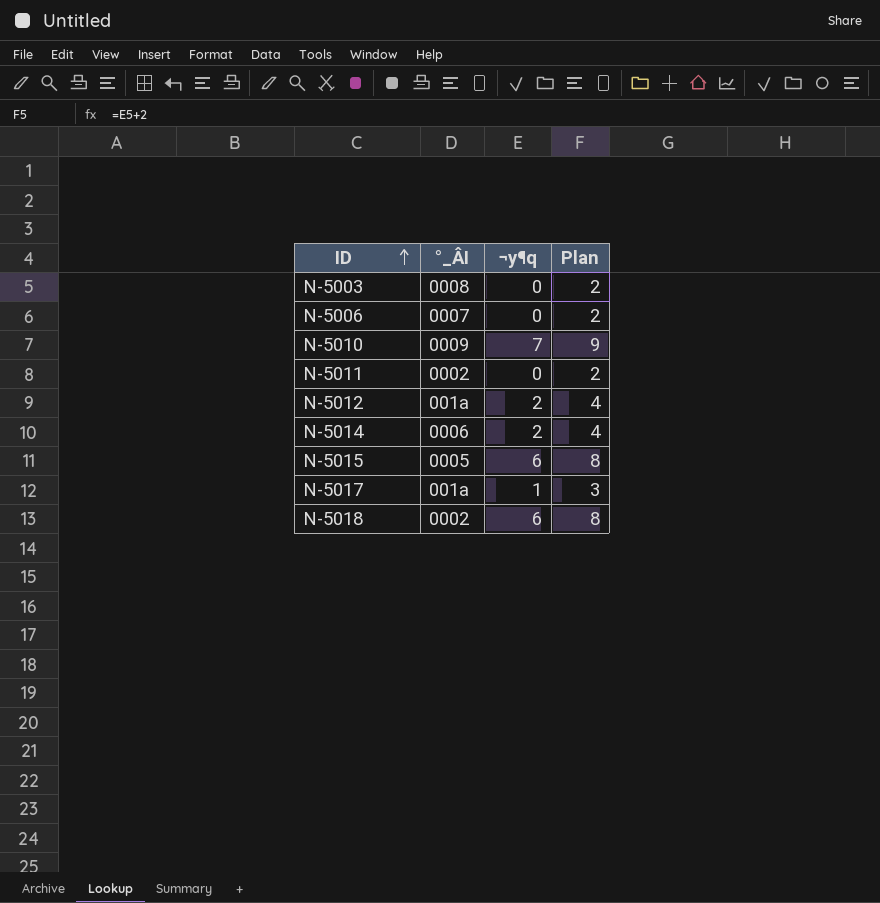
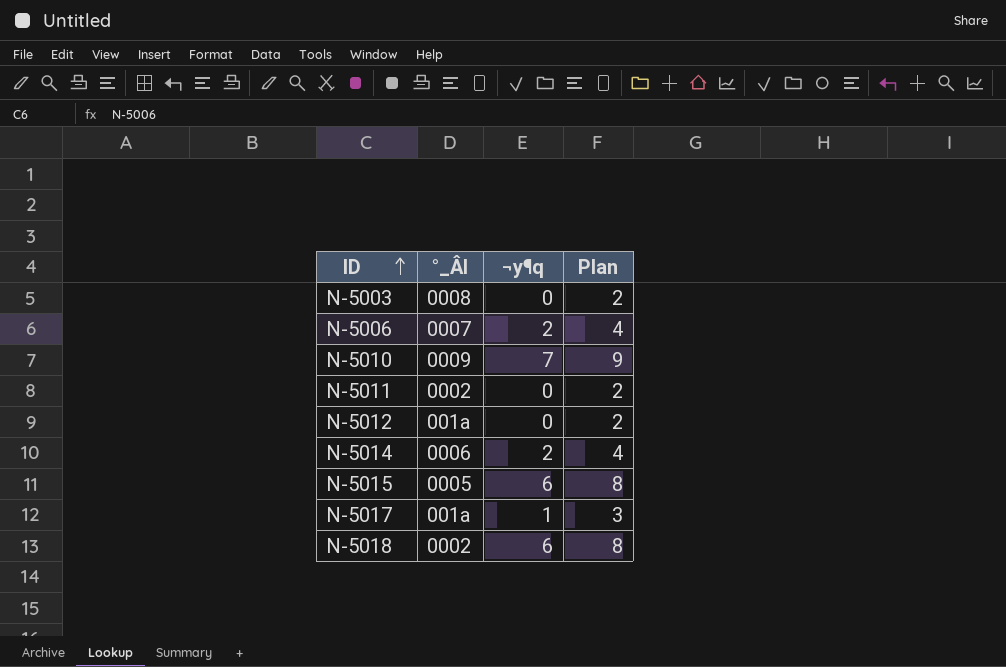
N-5006 | ¬y¶q: 0 -> 2
N-5006 | Plan: 2 -> 4
N-5012 | ¬y¶q: 2 -> 0
N-5012 | Plan: 4 -> 2

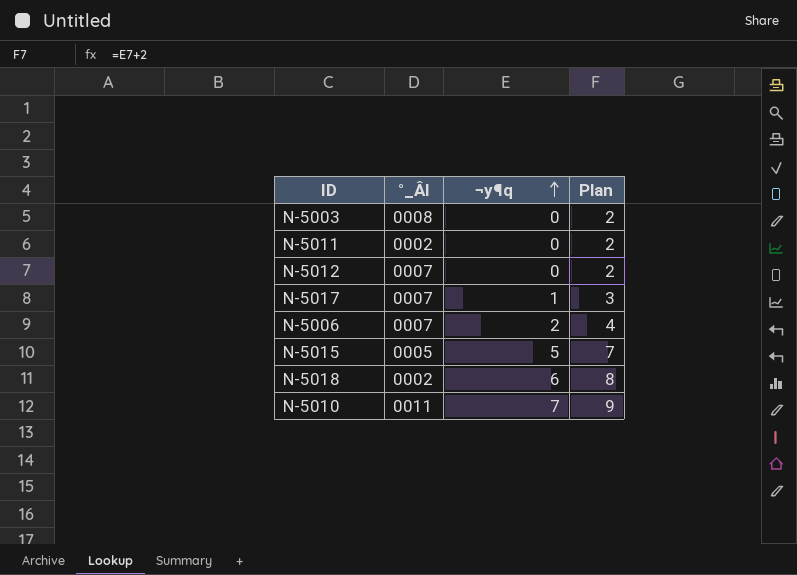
row order: ID ascending -> ¬y¶q ascending
row N-5014: 0006 | 2 | 4 -> none
N-5012 | °_ÂI: 001a -> 0007
N-5017 | °_ÂI: 001a -> 0007
N-5015 | ¬y¶q: 6 -> 5
N-5015 | Plan: 8 -> 7
N-5010 | °_ÂI: 0009 -> 0011

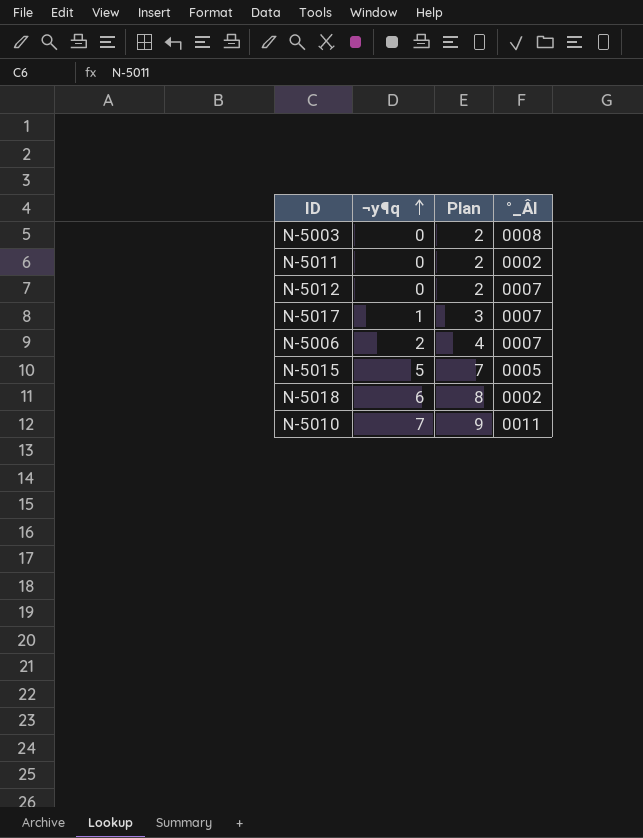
column °_ÂI | position: 2 -> 4

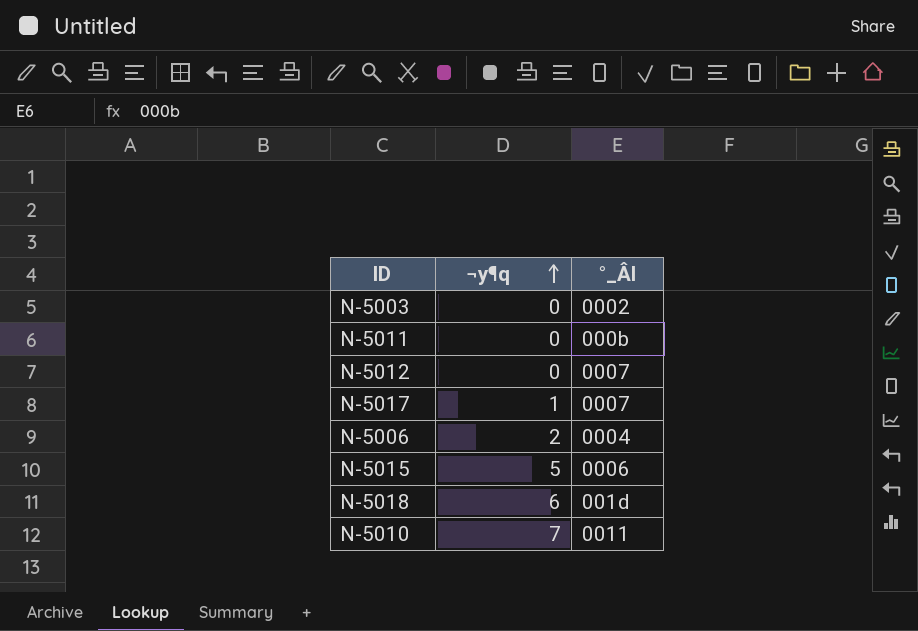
column Plan | formula: [¬y¶q] + 2 -> none
N-5003 | °_ÂI: 0008 -> 0002
N-5011 | °_ÂI: 0002 -> 000b
N-5006 | °_ÂI: 0007 -> 0004
N-5015 | °_ÂI: 0005 -> 0006
N-5018 | °_ÂI: 0002 -> 001d

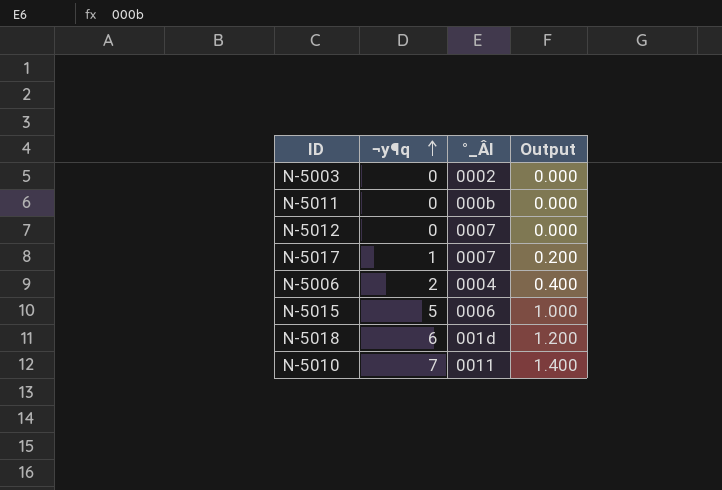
column Output | formula: none -> [¬y¶q] * 0.2

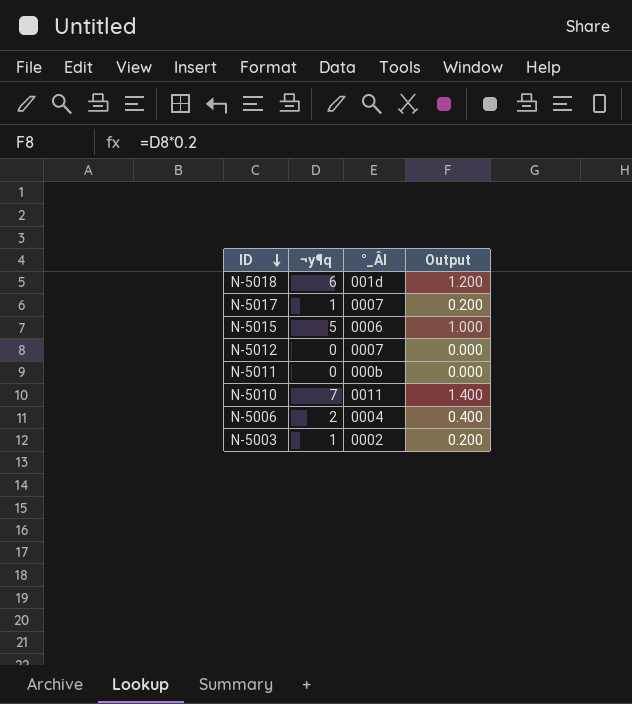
row order: ¬y¶q ascending -> ID descending
N-5003 | ¬y¶q: 0 -> 1
N-5003 | Output: 0.000 -> 0.200

